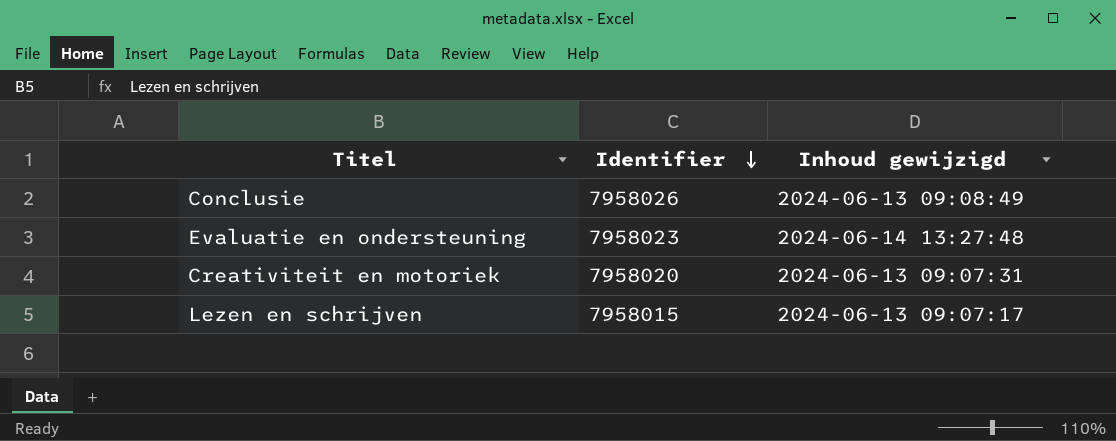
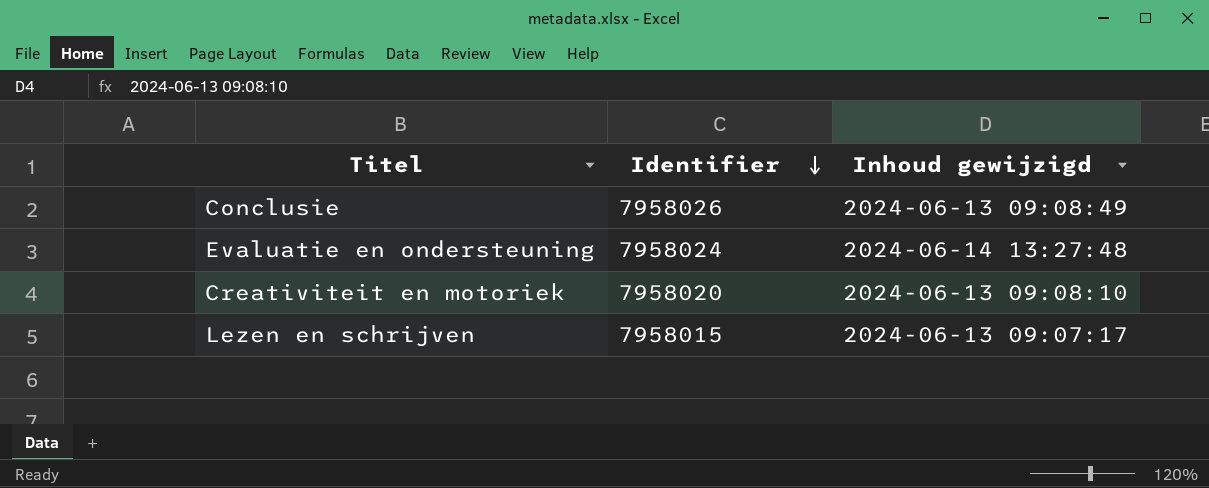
Evaluatie en ondersteuning | Identifier: 7958023 -> 7958024
Creativiteit en motoriek | Inhoud gewijzigd: 2024-06-13 09:07:31 -> 2024-06-13 09:08:10

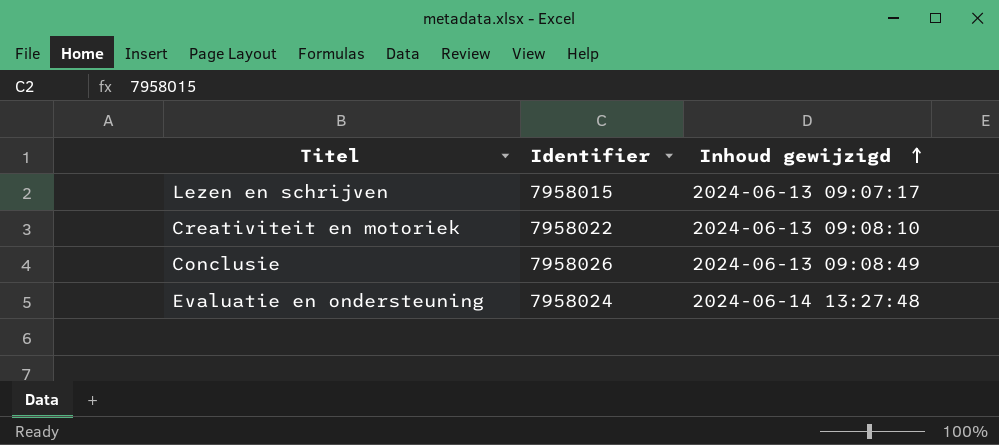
row order: Identifier descending -> Inhoud gewijzigd ascending
Creativiteit en motoriek | Identifier: 7958020 -> 7958022

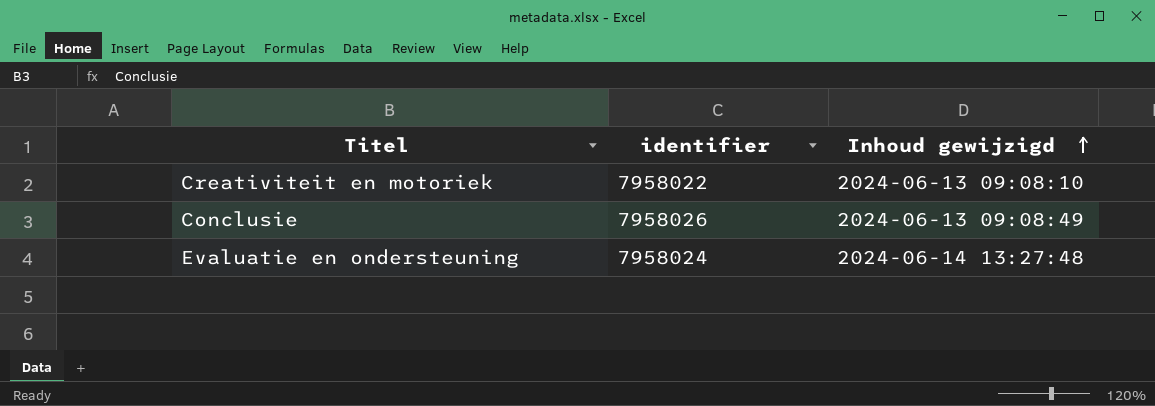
column name: Identifier -> identifier
row Lezen en schrijven: 7958015 | 2024-06-13 09:07:17 -> none

